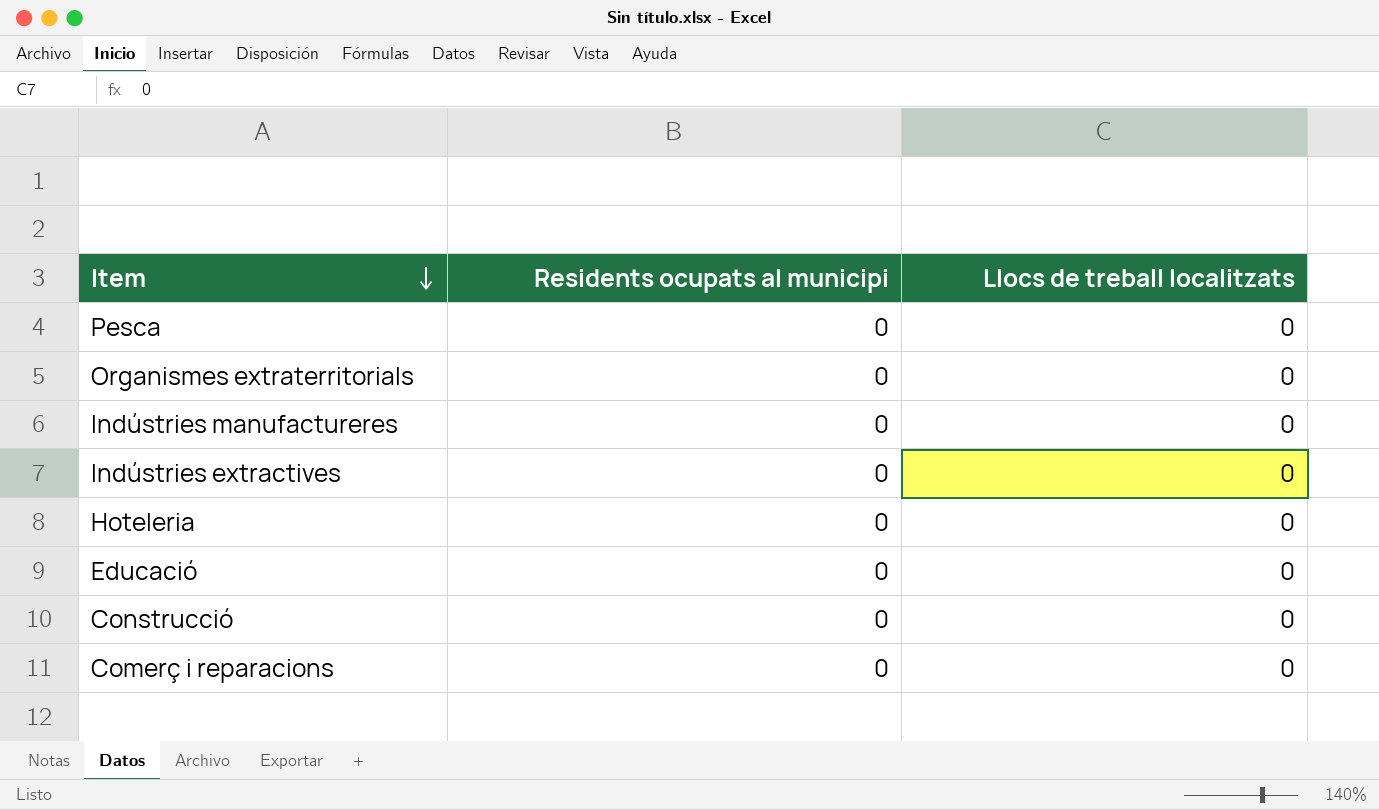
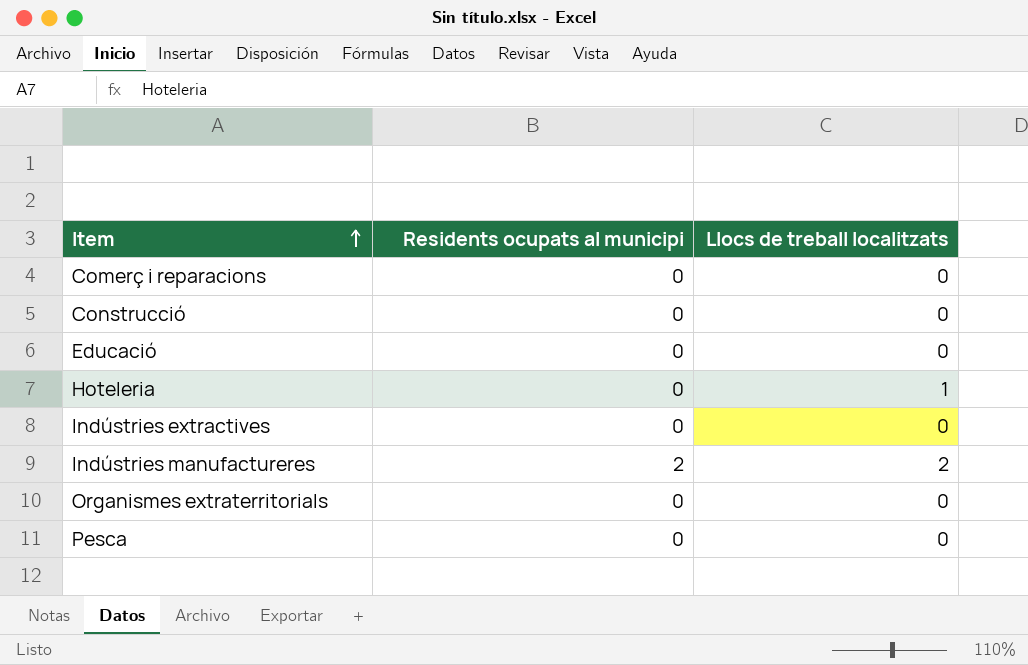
row order: Item descending -> Item ascending
Hoteleria | Llocs de treball localitzats: 0 -> 1
Indústries manufactureres | Residents ocupats al municipi: 0 -> 2
Indústries manufactureres | Llocs de treball localitzats: 0 -> 2

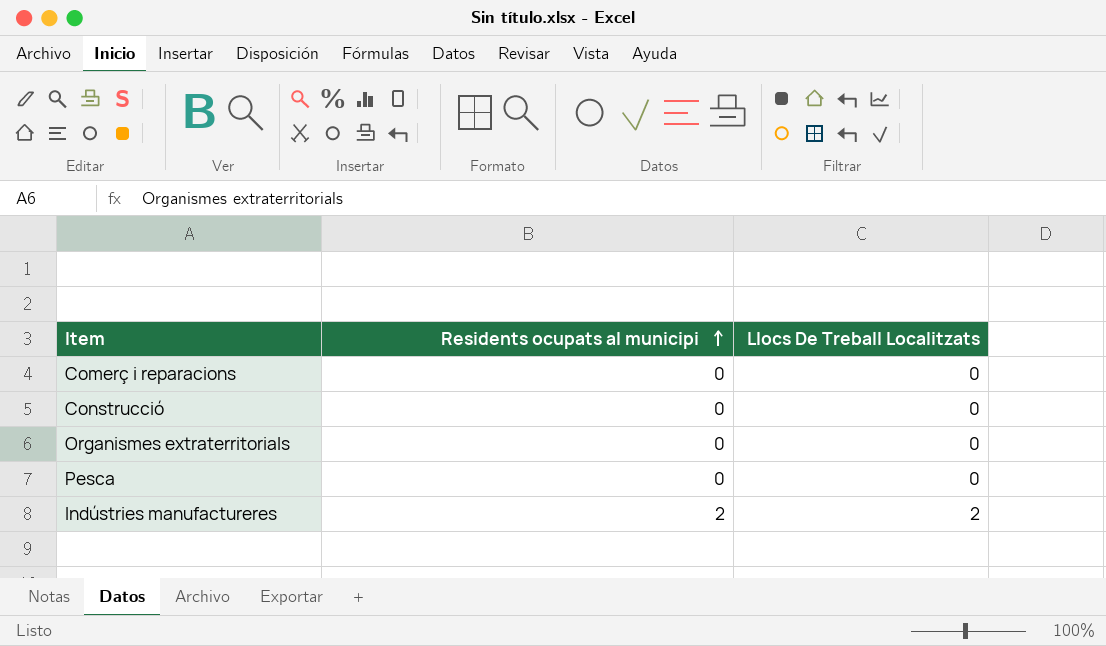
row order: Item ascending -> Residents ocupats al municipi ascending
column name: Llocs de treball localitzats -> Llocs De Treball Localitzats
row Educació: 0 | 0 -> none
row Hoteleria: 0 | 1 -> none
row Indústries extractives: 0 | 0 -> none

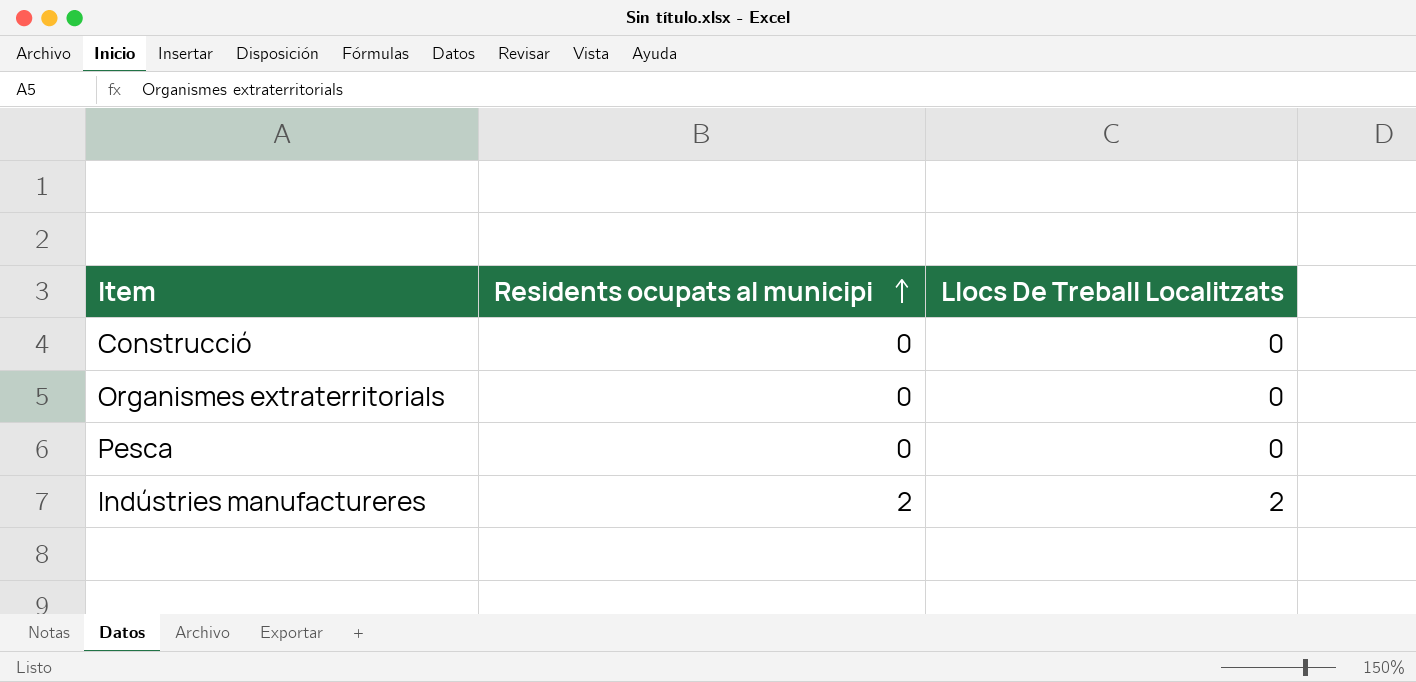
row Comerç i reparacions: 0 | 0 -> none

